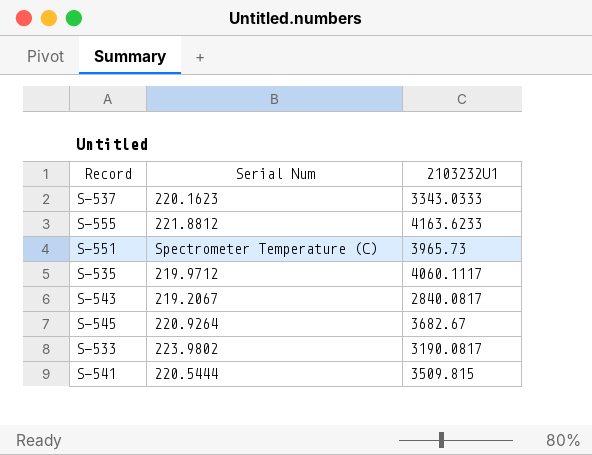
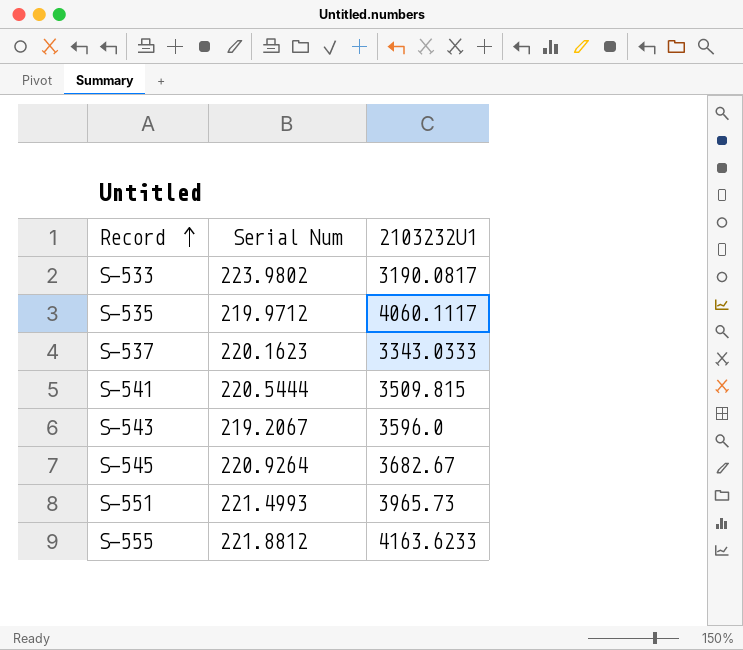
row order: none -> Record ascending
S-543 | 2103232U1: 2840.0817 -> 3596.0
S-551 | Serial Num: Spectrometer Temperature (C) -> 221.4993

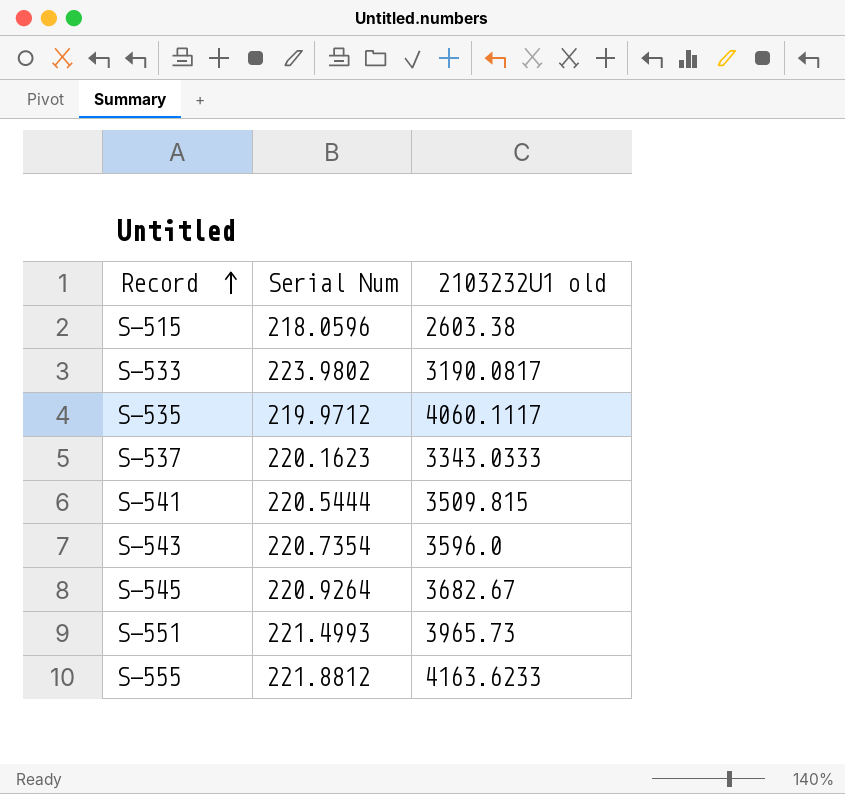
column name: 2103232U1 -> 2103232U1 old
row S-515: none -> 218.0596 | 2603.38
S-543 | Serial Num: 219.2067 -> 220.7354

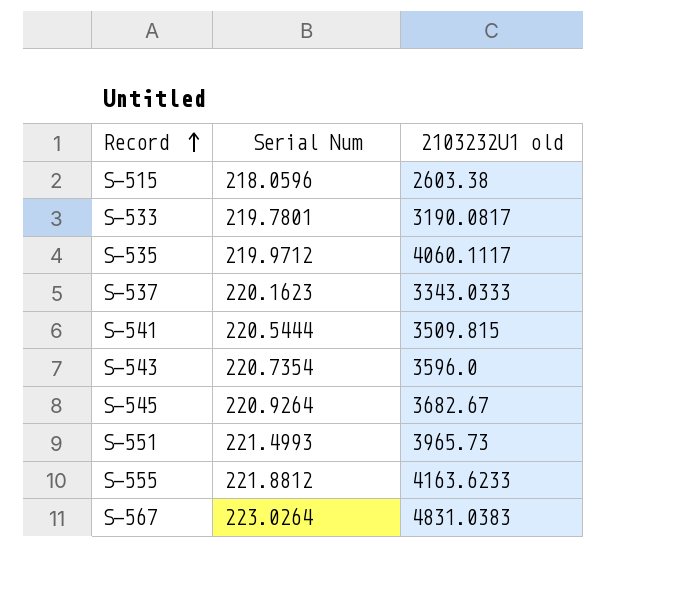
S-533 | Serial Num: 223.9802 -> 219.7801
row S-567: none -> 223.0264 | 4831.0383

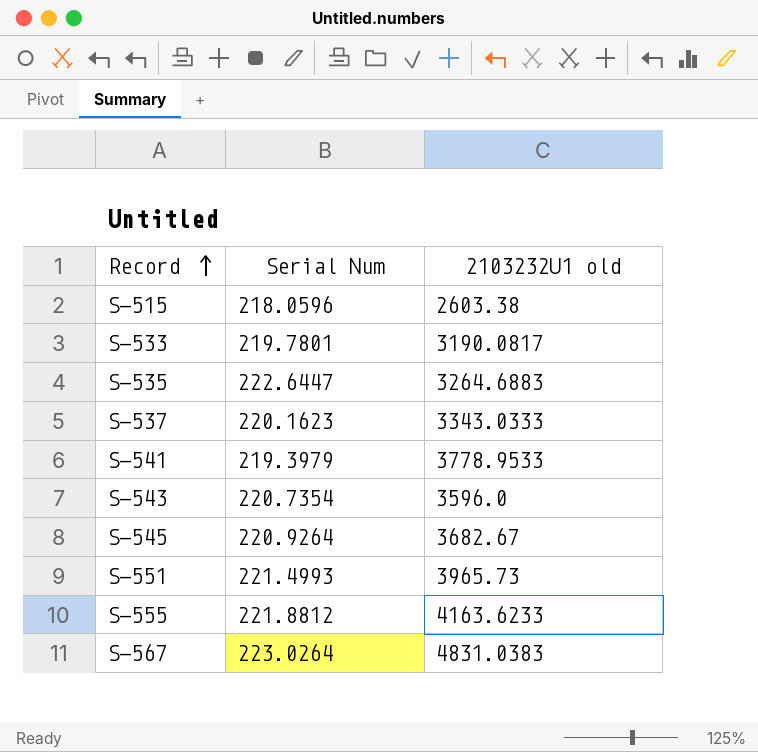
S-535 | Serial Num: 219.9712 -> 222.6447
S-535 | 2103232U1 old: 4060.1117 -> 3264.6883
S-541 | Serial Num: 220.5444 -> 219.3979
S-541 | 2103232U1 old: 3509.815 -> 3778.9533

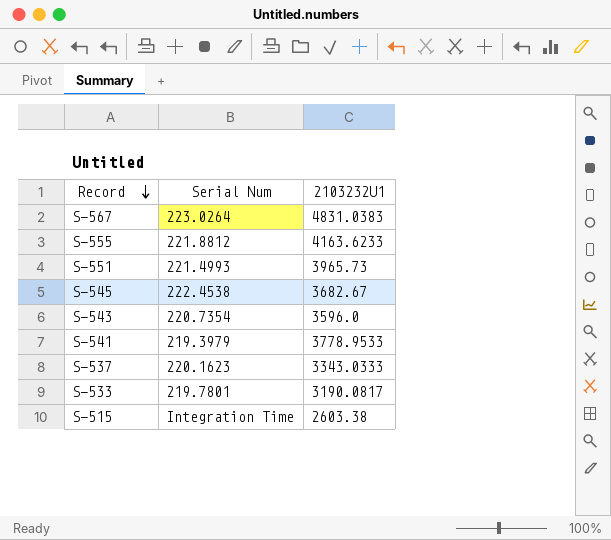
row order: Record ascending -> Record descending
column name: 2103232U1 old -> 2103232U1
row S-535: 222.6447 | 3264.6883 -> none
S-545 | Serial Num: 220.9264 -> 222.4538
S-515 | Serial Num: 218.0596 -> Integration Time

